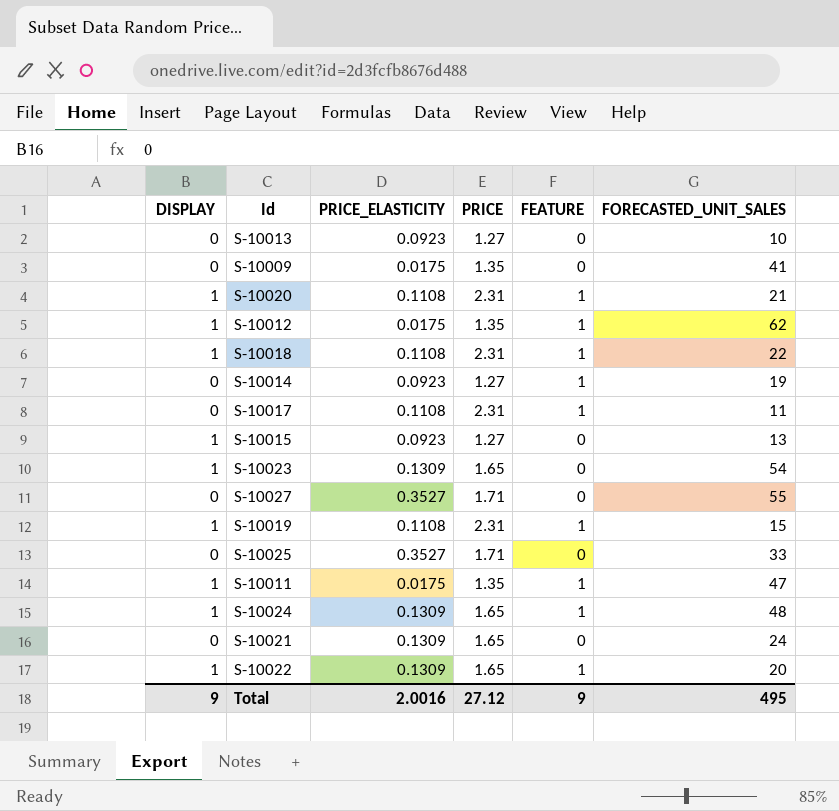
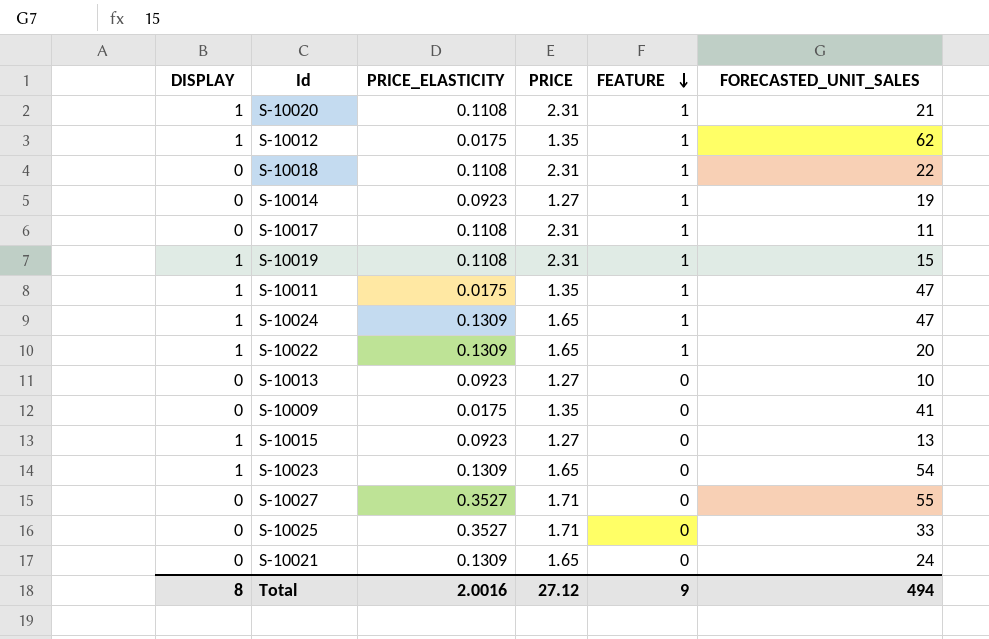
row order: none -> FEATURE descending
S-10018 | DISPLAY: 1 -> 0
S-10024 | FORECASTED_UNIT_SALES: 48 -> 47
Total | DISPLAY: 9 -> 8
Total | FORECASTED_UNIT_SALES: 495 -> 494

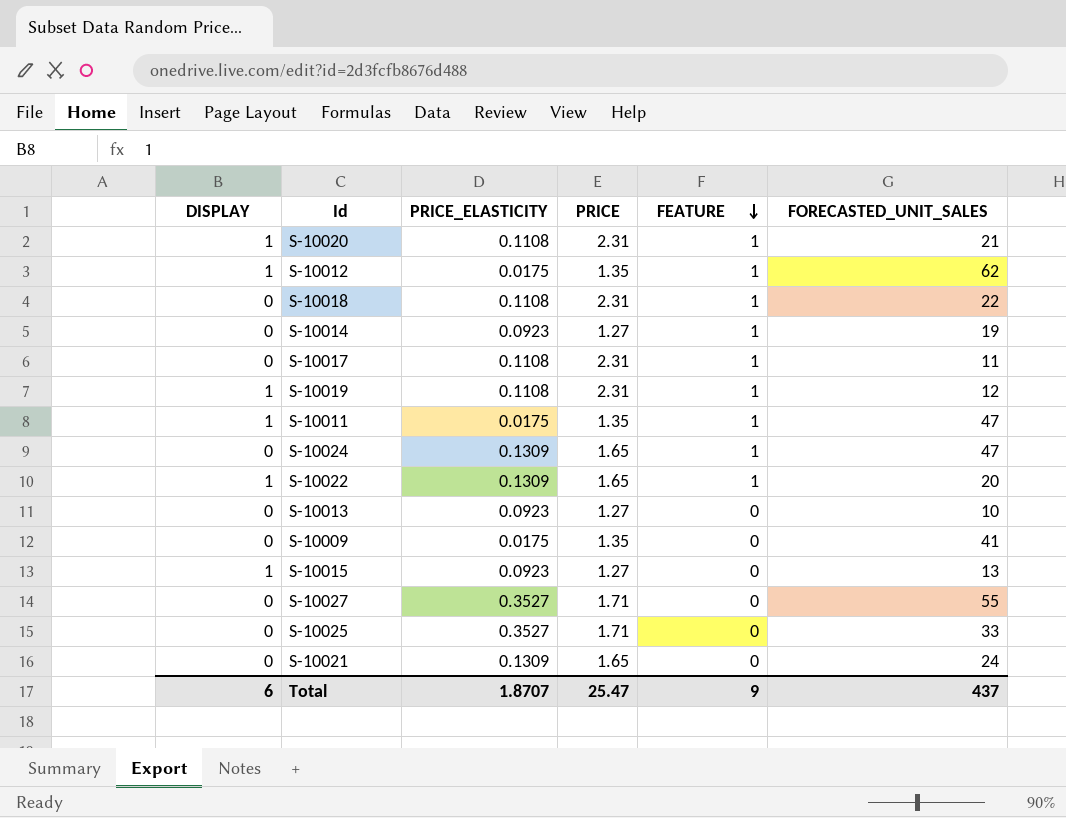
row S-10023: 1 | 0.1309 | 1.65 | 0 | 54 -> none
S-10019 | FORECASTED_UNIT_SALES: 15 -> 12
S-10024 | DISPLAY: 1 -> 0
Total | DISPLAY: 8 -> 6
Total | PRICE_ELASTICITY: 2.0016 -> 1.8707
Total | PRICE: 27.12 -> 25.47
Total | FORECASTED_UNIT_SALES: 494 -> 437

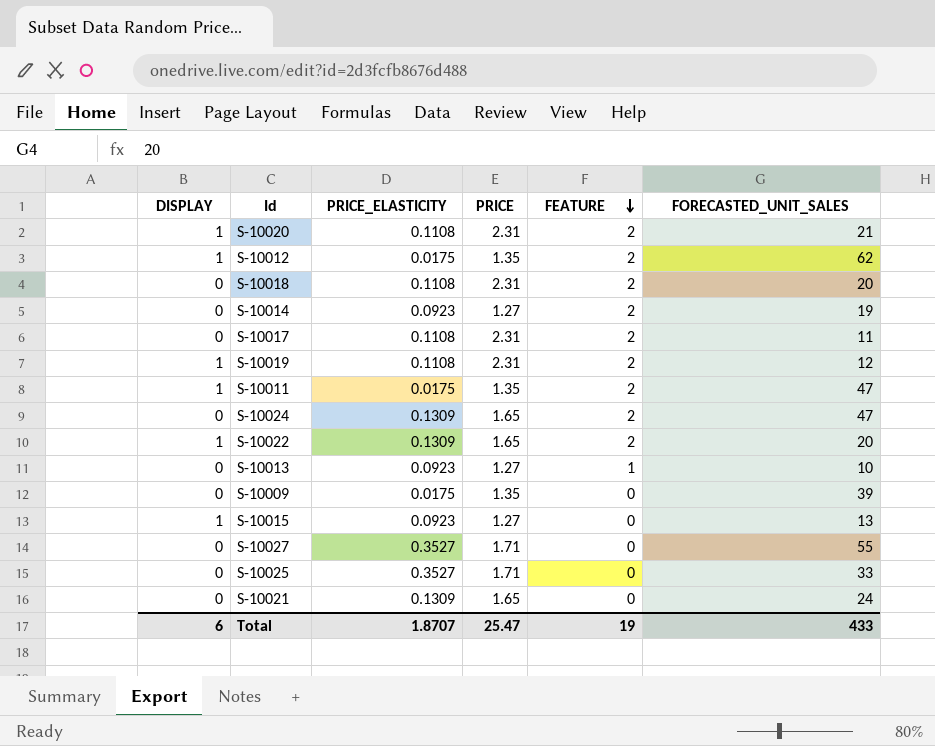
S-10020 | FEATURE: 1 -> 2
S-10012 | FEATURE: 1 -> 2
S-10018 | FEATURE: 1 -> 2
S-10018 | FORECASTED_UNIT_SALES: 22 -> 20
S-10014 | FEATURE: 1 -> 2
S-10017 | FEATURE: 1 -> 2
S-10019 | FEATURE: 1 -> 2
S-10011 | FEATURE: 1 -> 2
S-10024 | FEATURE: 1 -> 2
S-10022 | FEATURE: 1 -> 2
S-10013 | FEATURE: 0 -> 1
S-10009 | FORECASTED_UNIT_SALES: 41 -> 39
Total | FEATURE: 9 -> 19
Total | FORECASTED_UNIT_SALES: 437 -> 433

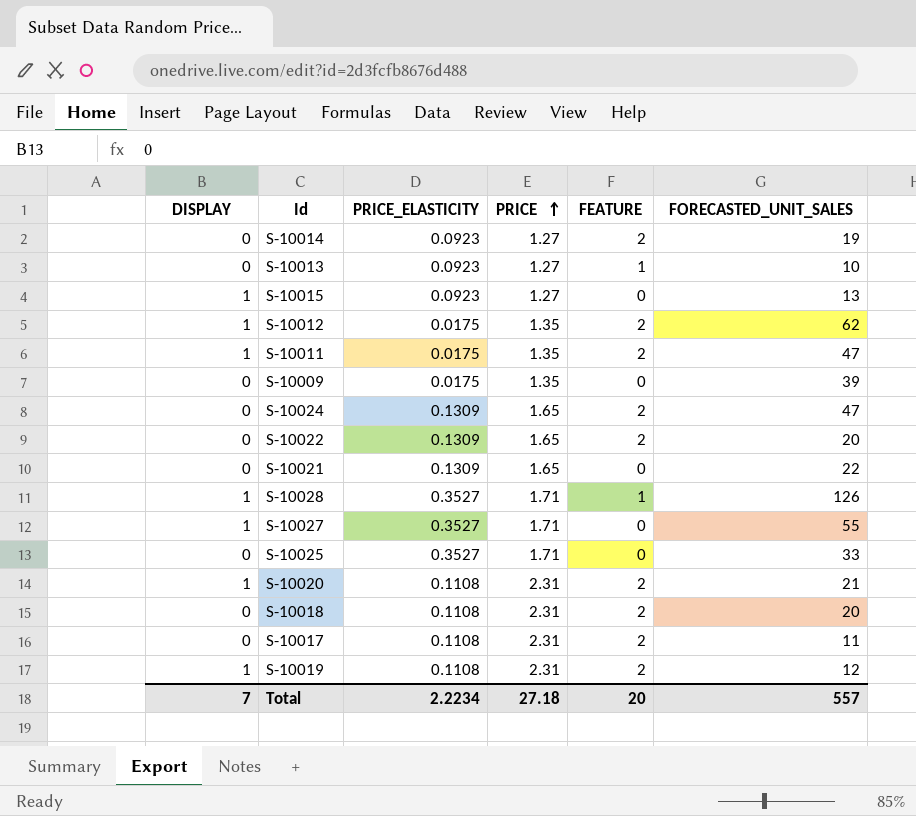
row order: FEATURE descending -> PRICE ascending
S-10022 | DISPLAY: 1 -> 0
S-10021 | FORECASTED_UNIT_SALES: 24 -> 22
row S-10028: none -> 1 | 0.3527 | 1.71 | 1 | 126
S-10027 | DISPLAY: 0 -> 1
Total | DISPLAY: 6 -> 7
Total | PRICE_ELASTICITY: 1.8707 -> 2.2234
Total | PRICE: 25.47 -> 27.18
Total | FEATURE: 19 -> 20
Total | FORECASTED_UNIT_SALES: 433 -> 557

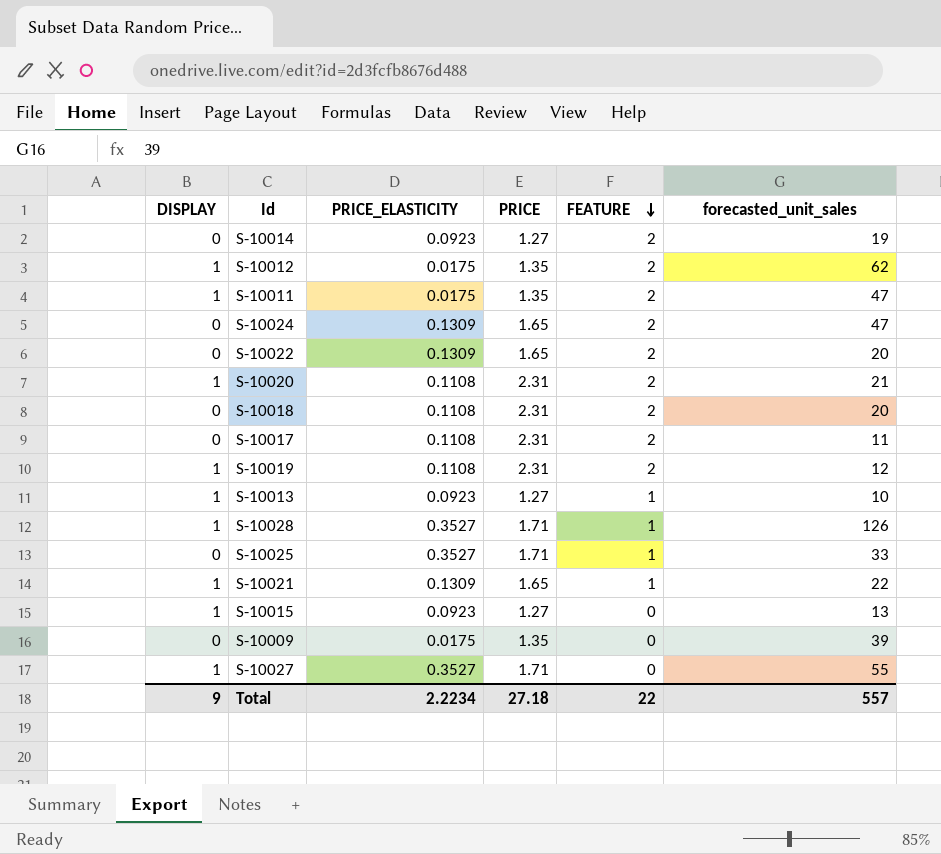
row order: PRICE ascending -> FEATURE descending
column name: FORECASTED_UNIT_SALES -> forecasted_unit_sales
S-10013 | DISPLAY: 0 -> 1
S-10025 | FEATURE: 0 -> 1
S-10021 | DISPLAY: 0 -> 1
S-10021 | FEATURE: 0 -> 1
Total | DISPLAY: 7 -> 9
Total | FEATURE: 20 -> 22

